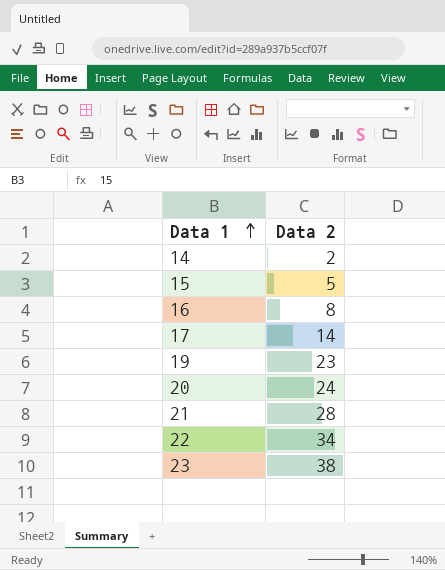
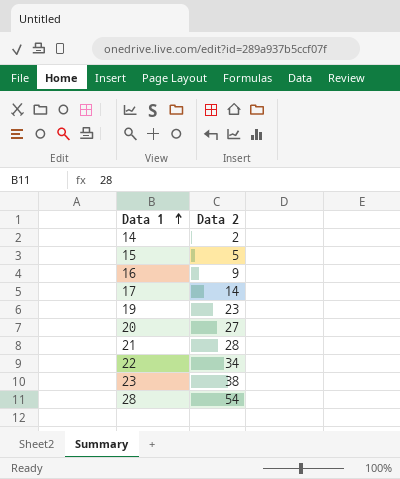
16 | Data 2: 8 -> 9
20 | Data 2: 24 -> 27
row 28: none -> 54

